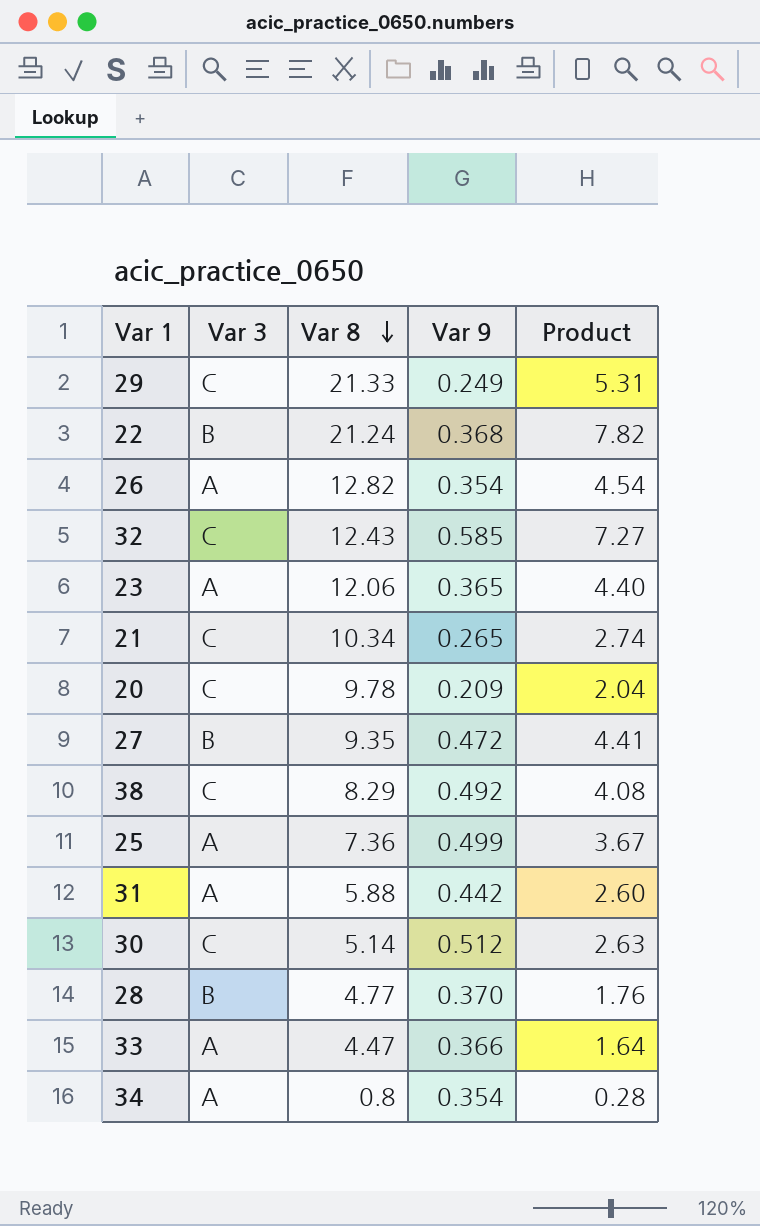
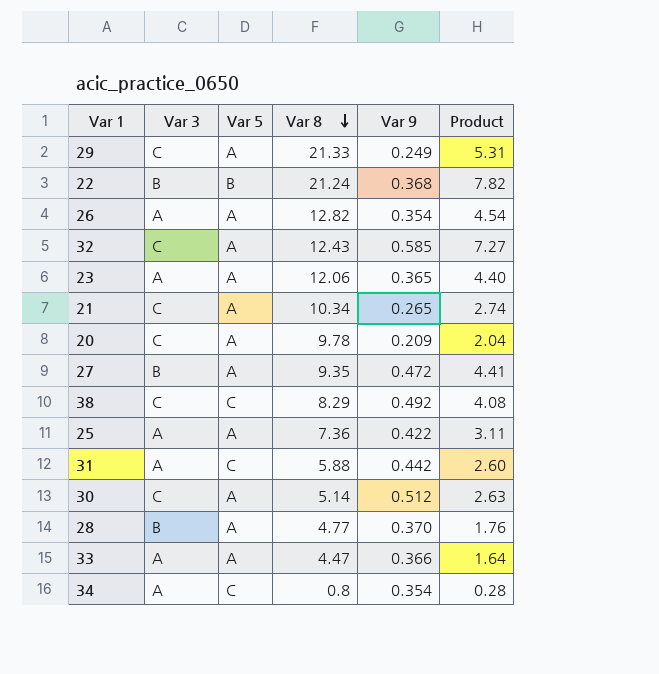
column Var 5 | position: none -> 3
25 | Var 9: 0.499 -> 0.422
25 | Product: 3.67 -> 3.11

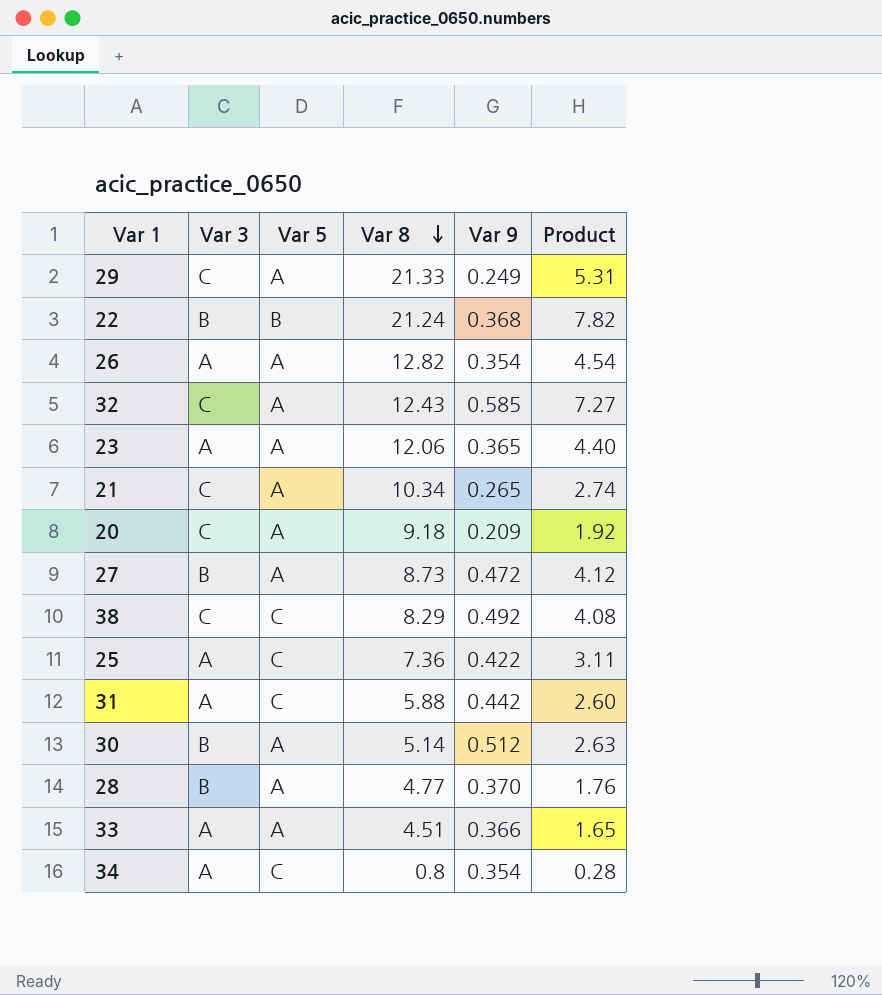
20 | Var 8: 9.78 -> 9.18
20 | Product: 2.04 -> 1.92
27 | Var 8: 9.35 -> 8.73
27 | Product: 4.41 -> 4.12
25 | Var 5: A -> C
30 | Var 3: C -> B
33 | Var 8: 4.47 -> 4.51
33 | Product: 1.64 -> 1.65

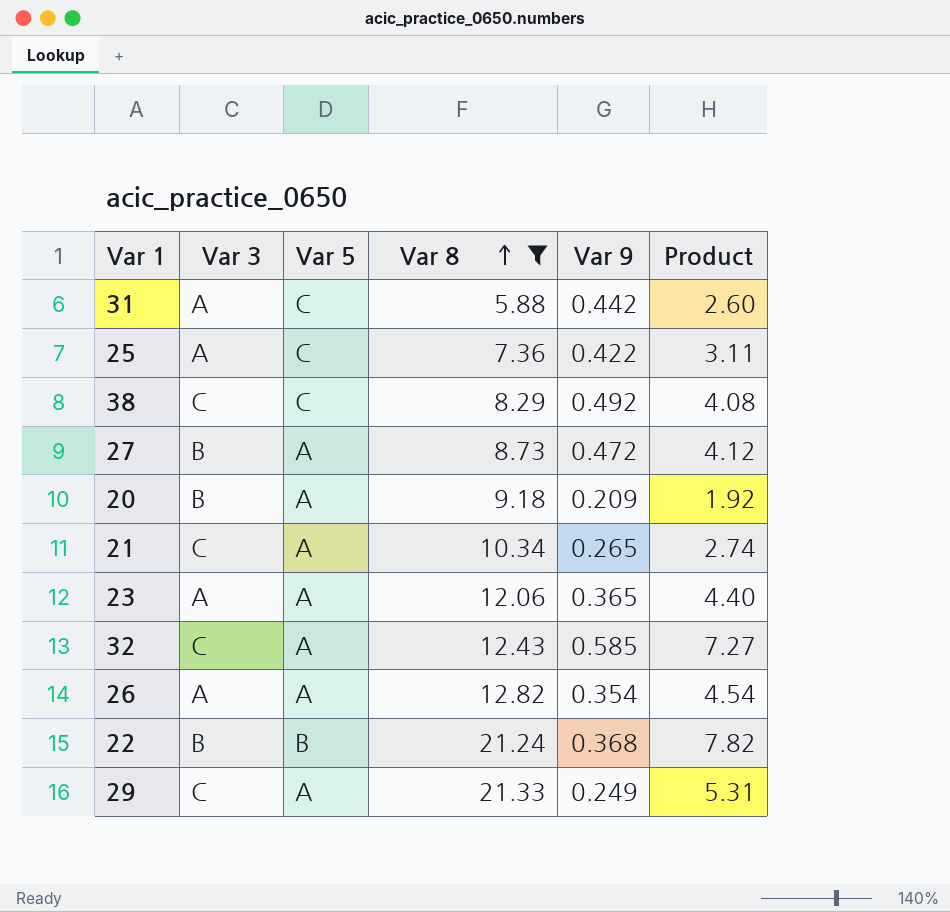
filter: none -> Var 8 >= 5.88
row order: Var 8 descending -> Var 8 ascending
20 | Var 3: C -> B

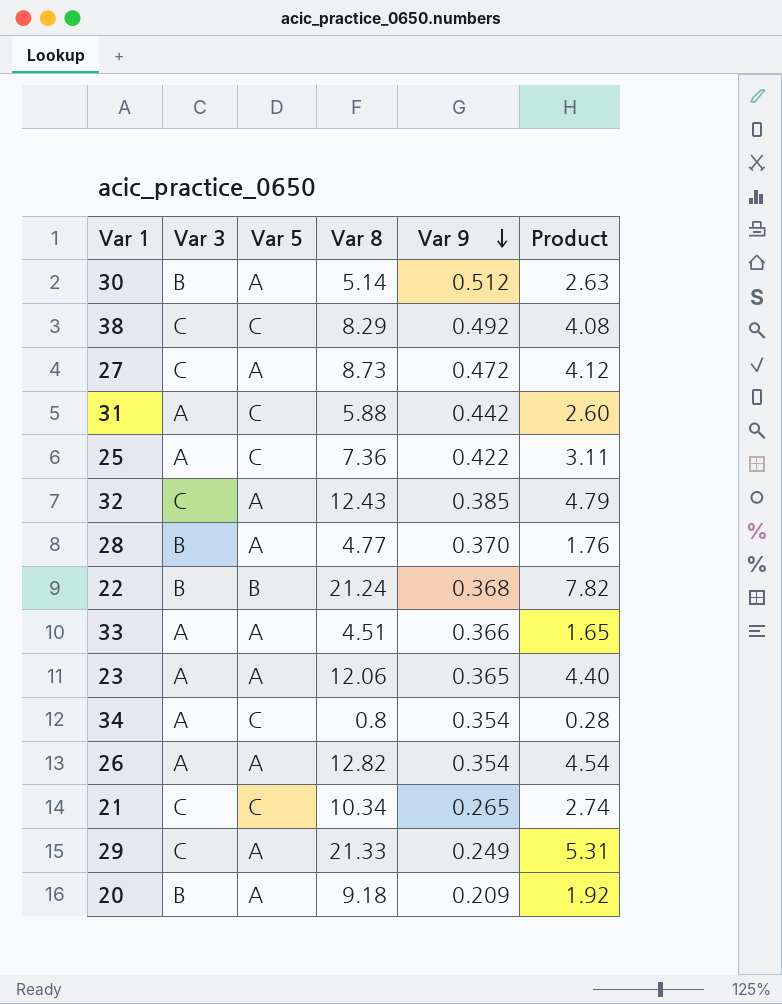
filter: Var 8 >= 5.88 -> none
row order: Var 8 ascending -> Var 9 descending
27 | Var 3: B -> C
32 | Var 9: 0.585 -> 0.385
32 | Product: 7.27 -> 4.79
21 | Var 5: A -> C

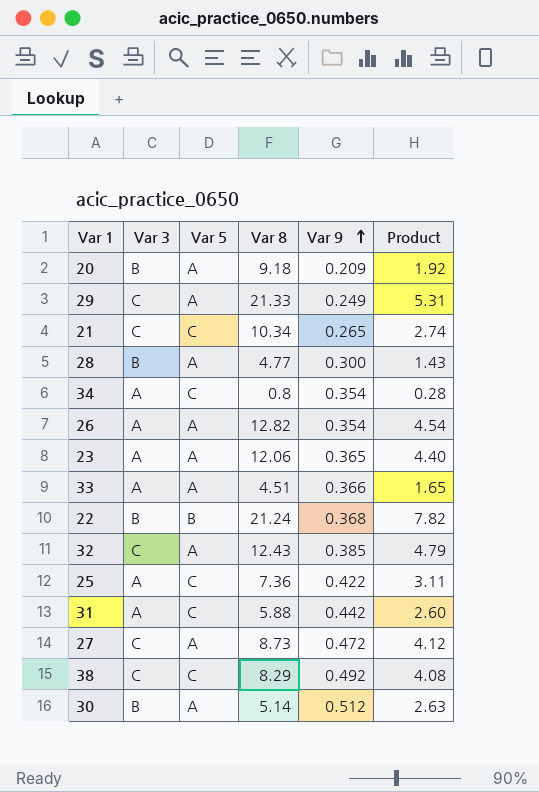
row order: Var 9 descending -> Var 9 ascending
28 | Var 9: 0.370 -> 0.300
28 | Product: 1.76 -> 1.43

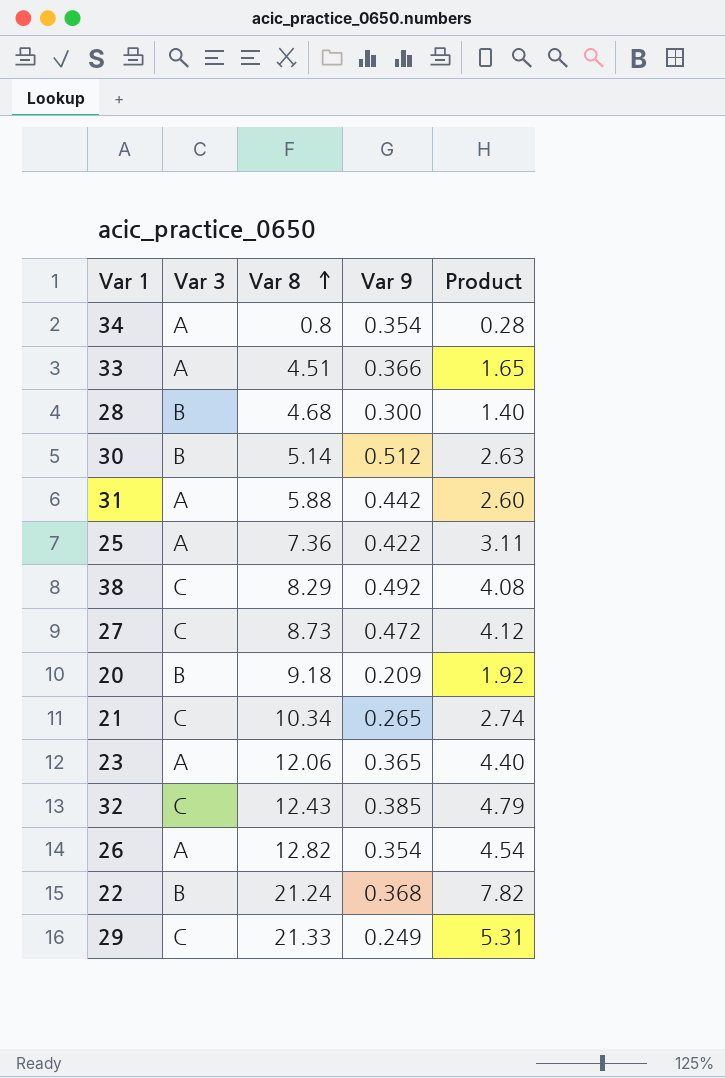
row order: Var 9 ascending -> Var 8 ascending
column Var 5 | position: 3 -> none
28 | Var 8: 4.77 -> 4.68
28 | Product: 1.43 -> 1.40

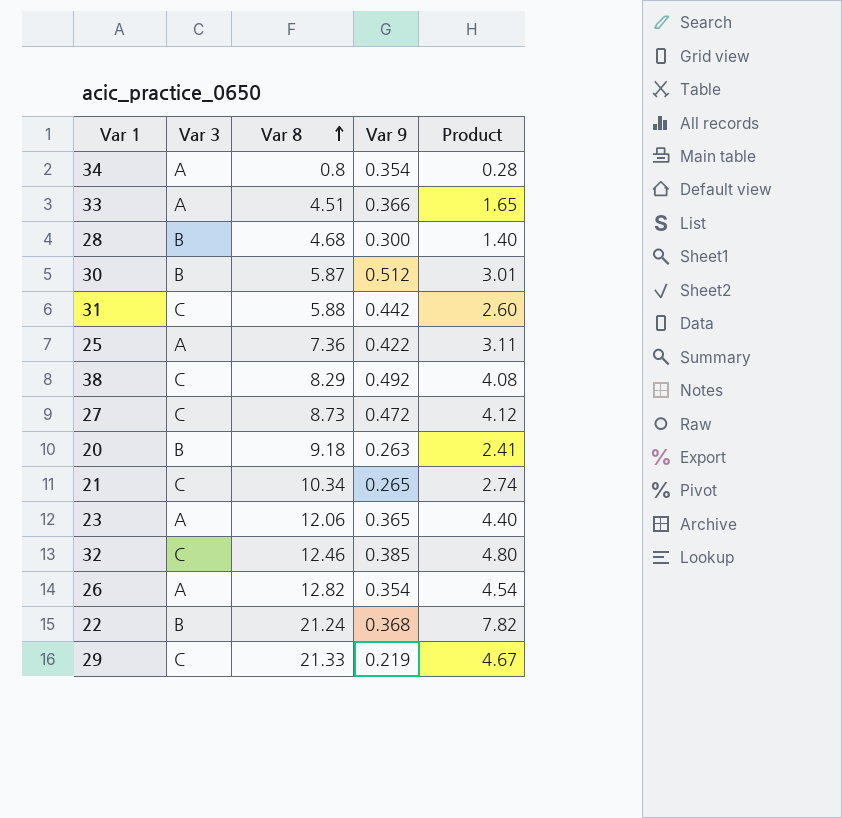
30 | Var 8: 5.14 -> 5.87
30 | Product: 2.63 -> 3.01
31 | Var 3: A -> C
20 | Var 9: 0.209 -> 0.263
20 | Product: 1.92 -> 2.41
32 | Var 8: 12.43 -> 12.46
32 | Product: 4.79 -> 4.80
29 | Var 9: 0.249 -> 0.219
29 | Product: 5.31 -> 4.67

